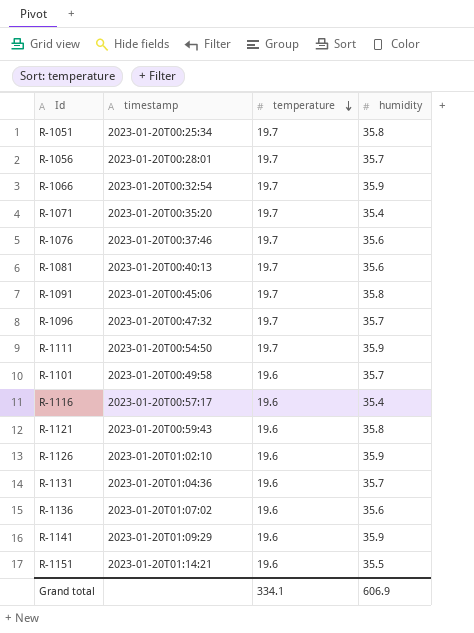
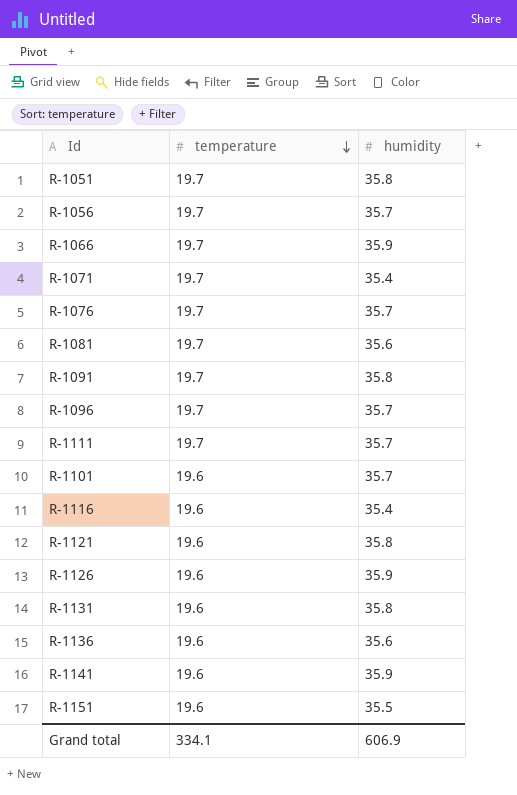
column timestamp | position: 2 -> none
R-1076 | humidity: 35.6 -> 35.7
R-1111 | humidity: 35.9 -> 35.7
R-1131 | humidity: 35.7 -> 35.8

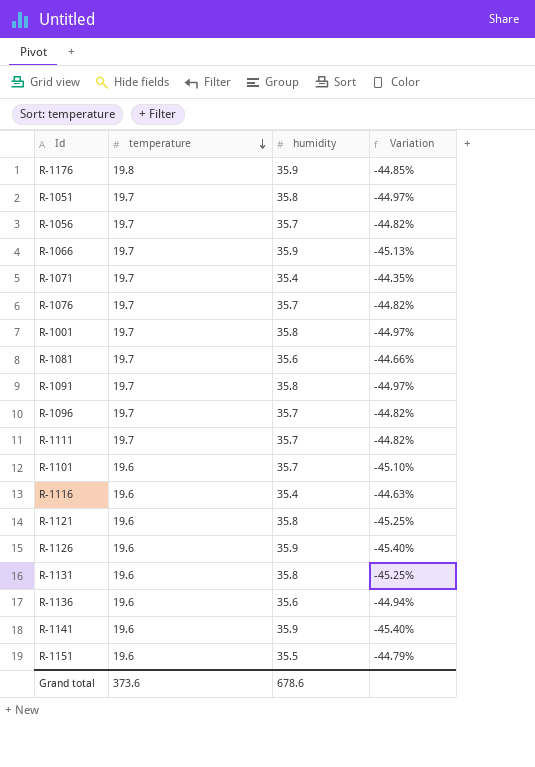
column Variation | formula: none -> ([temperature] - [humidity]) / [humidity]
row R-1176: none -> 19.8 | 35.9 | -44.85%
row R-1001: none -> 19.7 | 35.8 | -44.97%
Grand total | temperature: 334.1 -> 373.6
Grand total | humidity: 606.9 -> 678.6

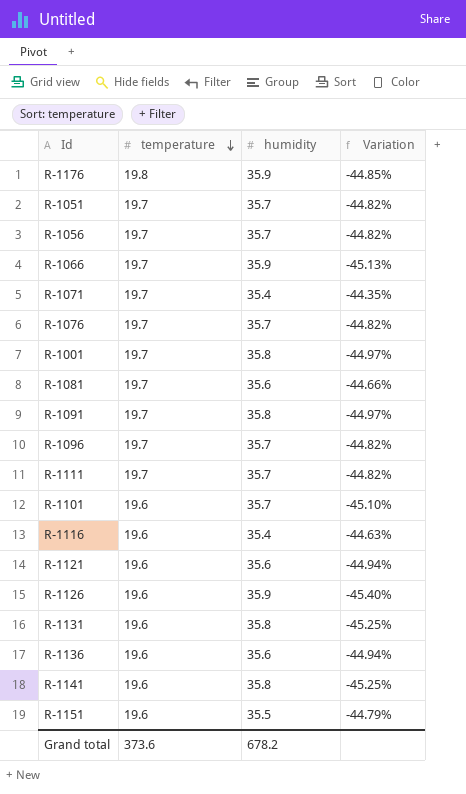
R-1051 | humidity: 35.8 -> 35.7
R-1051 | Variation: -44.97% -> -44.82%
R-1121 | humidity: 35.8 -> 35.6
R-1121 | Variation: -45.25% -> -44.94%
R-1141 | humidity: 35.9 -> 35.8
R-1141 | Variation: -45.40% -> -45.25%
Grand total | humidity: 678.6 -> 678.2

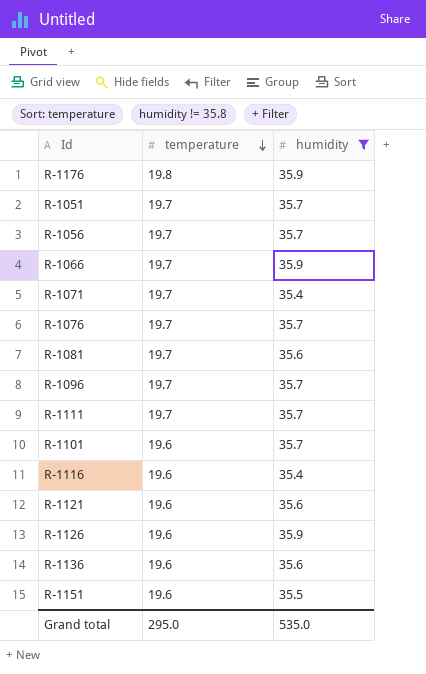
filter: none -> humidity != 35.8
column Variation | formula: ([temperature] - [humidity]) / [humidity] -> none
Grand total | temperature: 373.6 -> 295.0
Grand total | humidity: 678.2 -> 535.0

